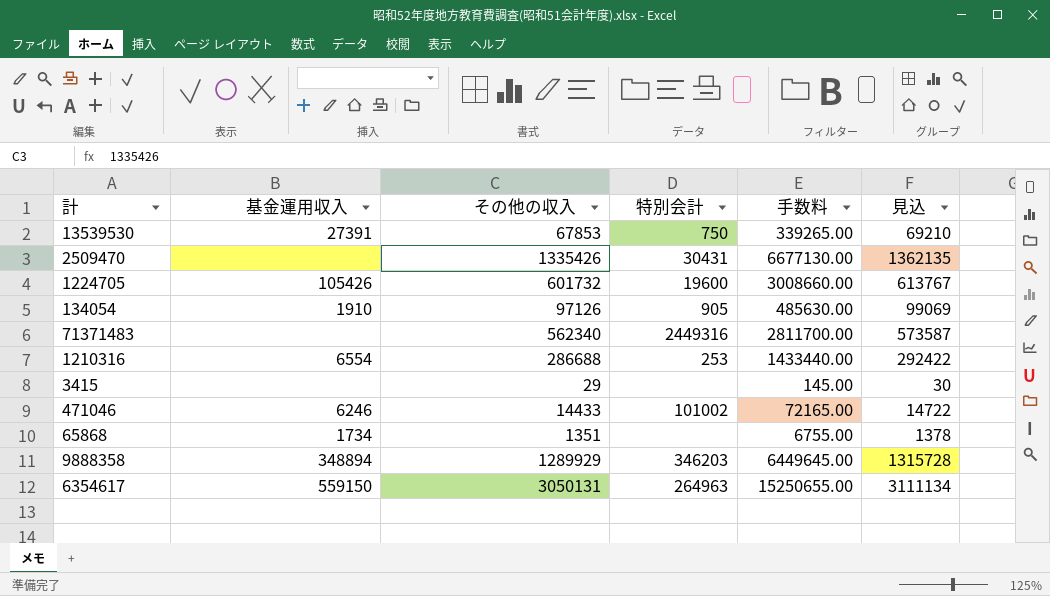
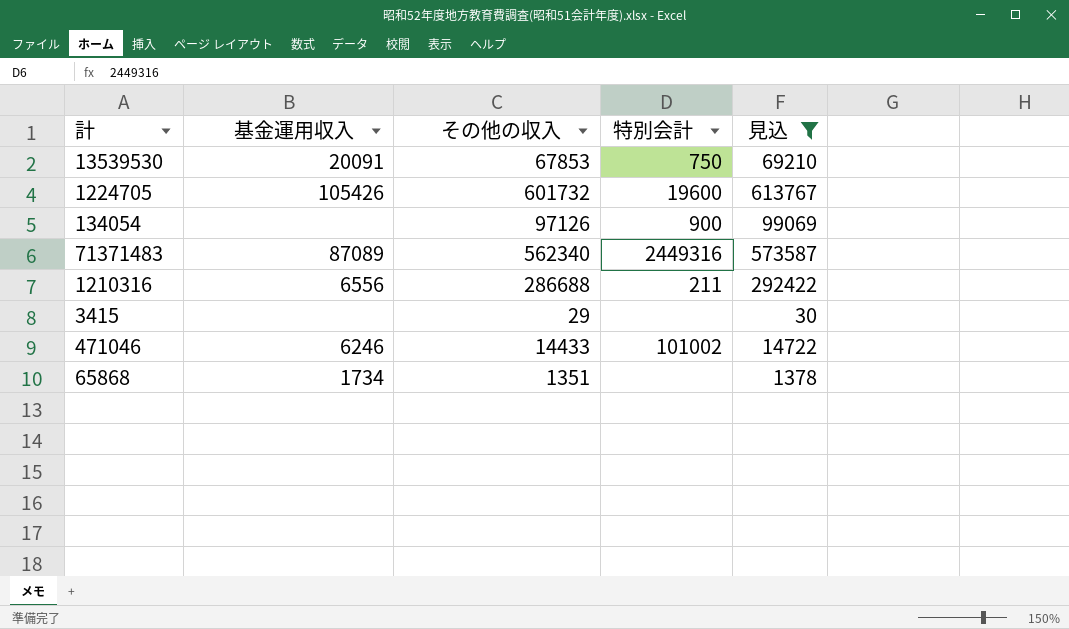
filter: none -> 見込 <= 613767
column 手数料 | formula: [その他の収入] * 5 -> none
13539530 | 基金運用収入: 27391 -> 20091
134054 | 基金運用収入: 1910 -> none
134054 | 特別会計: 905 -> 900
71371483 | 基金運用収入: none -> 87089
1210316 | 基金運用収入: 6554 -> 6556
1210316 | 特別会計: 253 -> 211

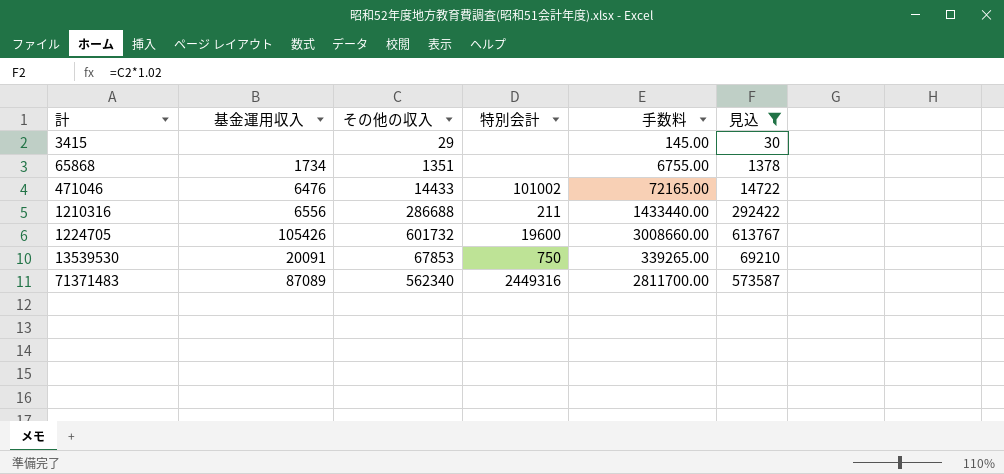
row order: none -> 計 ascending
column 手数料 | formula: none -> [その他の収入] * 5
row 134054: none | 97126 | 900 | 99069 -> none
471046 | 基金運用収入: 6246 -> 6476

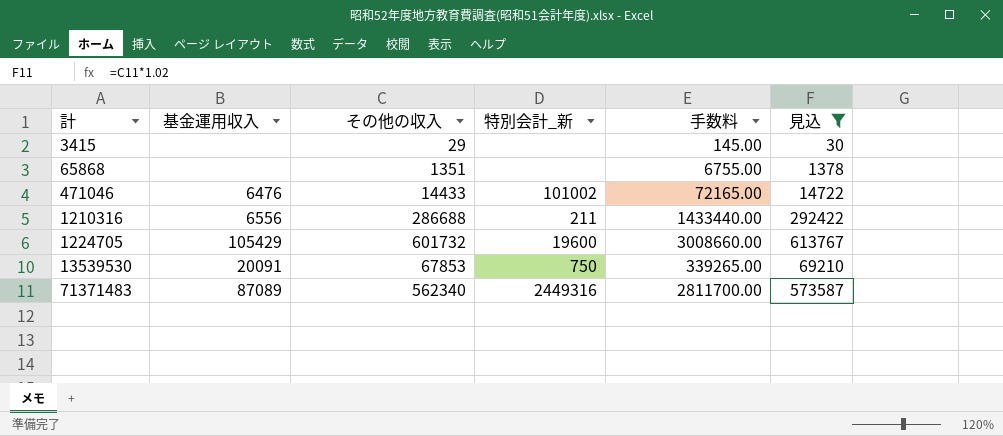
column name: 特別会計 -> 特別会計_新
65868 | 基金運用収入: 1734 -> none
1224705 | 基金運用収入: 105426 -> 105429

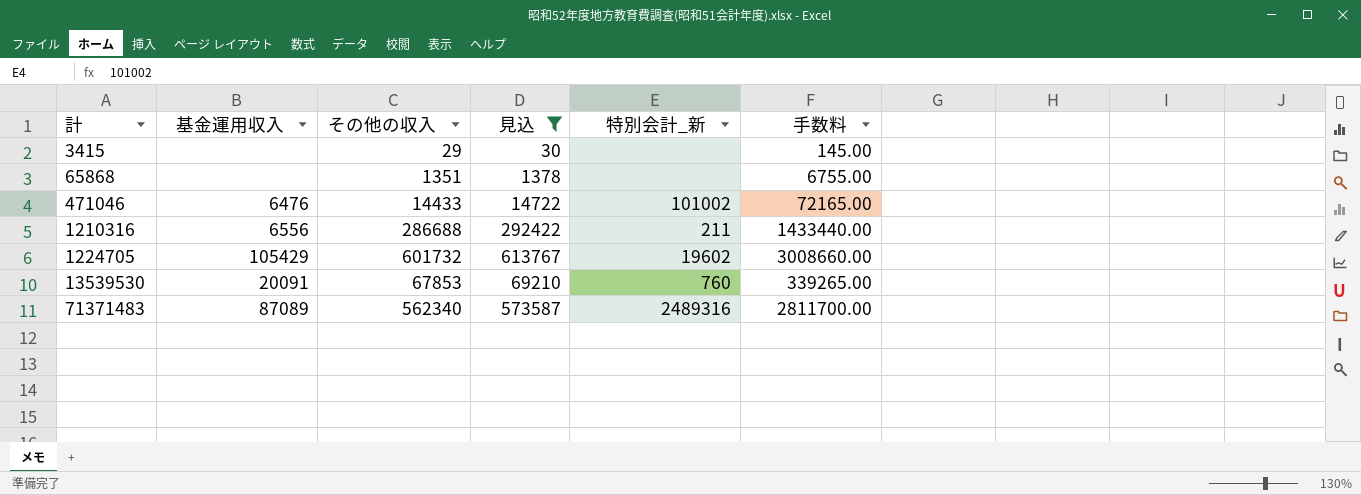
column 見込 | position: 6 -> 4
1224705 | 特別会計_新: 19600 -> 19602
13539530 | 特別会計_新: 750 -> 760
71371483 | 特別会計_新: 2449316 -> 2489316

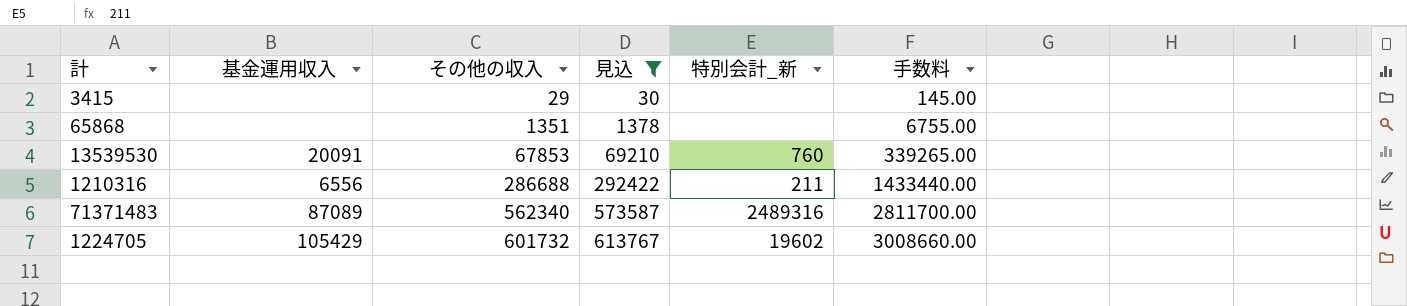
row order: 計 ascending -> その他の収入 ascending
row 471046: 6476 | 14433 | 14722 | 101002 | 72165.00 -> none

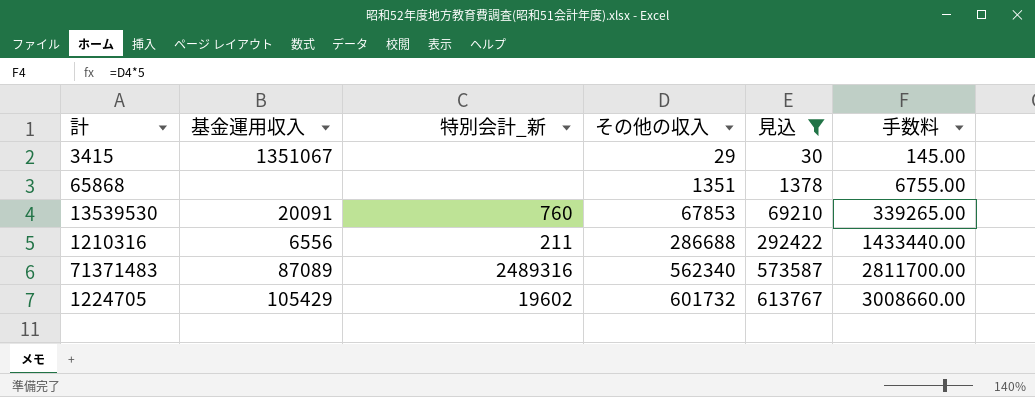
column 特別会計_新 | position: 5 -> 3
3415 | 基金運用収入: none -> 1351067

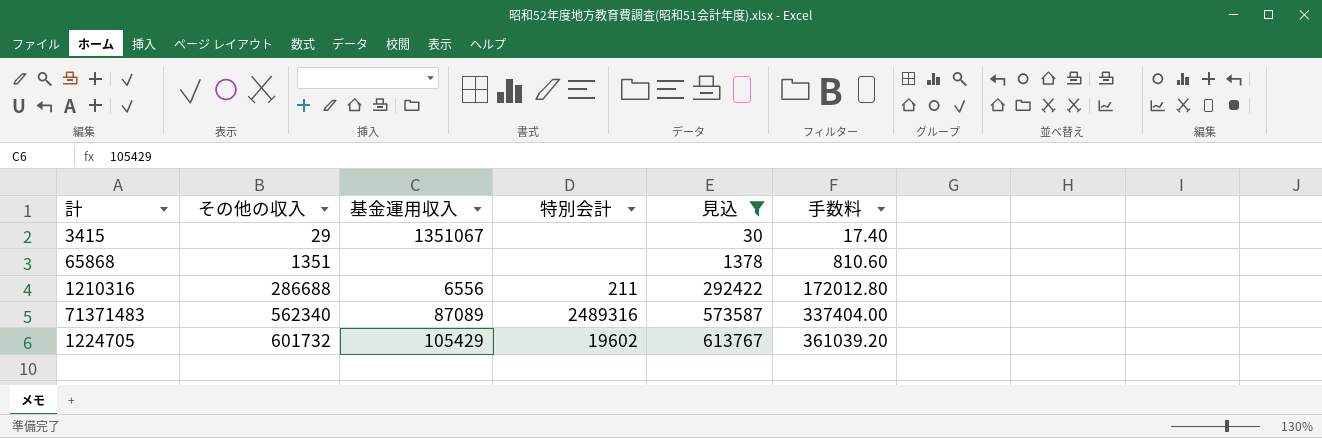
column その他の収入 | position: 4 -> 2
column name: 特別会計_新 -> 特別会計
column 手数料 | formula: [その他の収入] * 5 -> [その他の収入] * 0.6
row 13539530: 20091 | 760 | 67853 | 69210 | 339265.00 -> none

